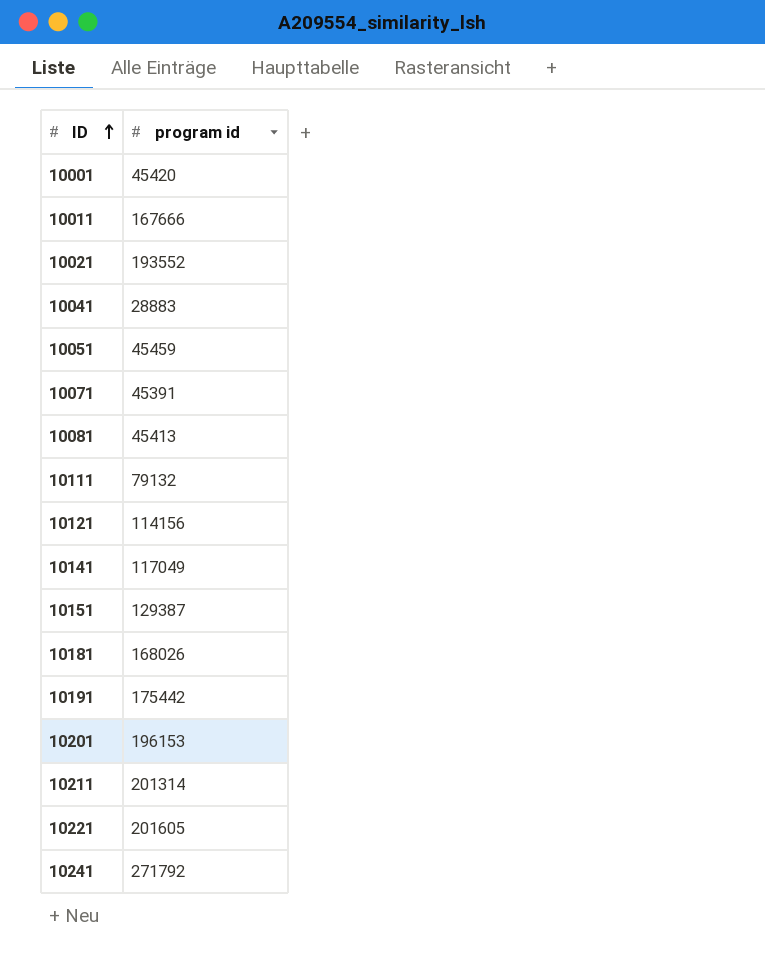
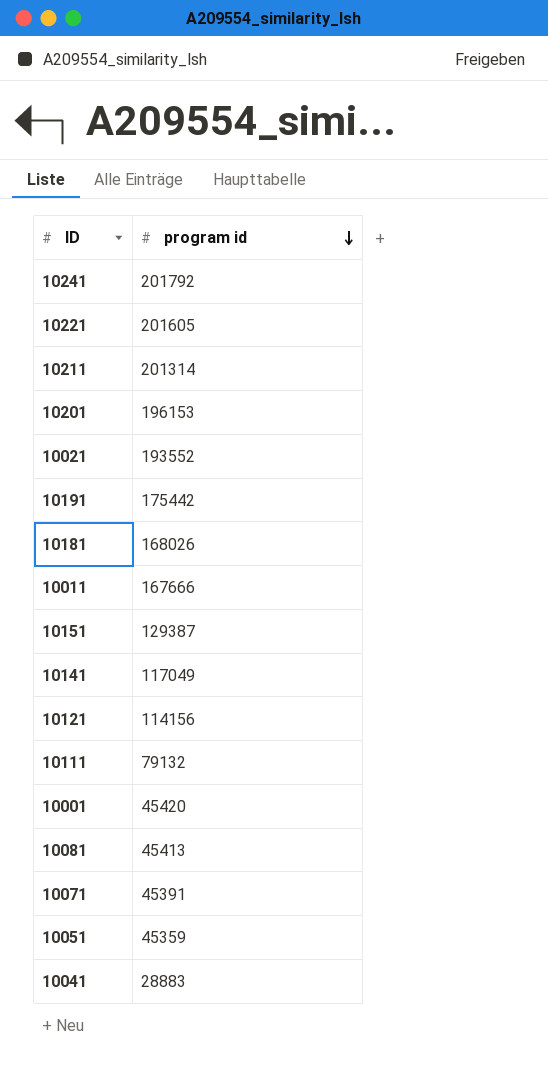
row order: ID ascending -> program id descending
10241 | program id: 271792 -> 201792
10051 | program id: 45459 -> 45359

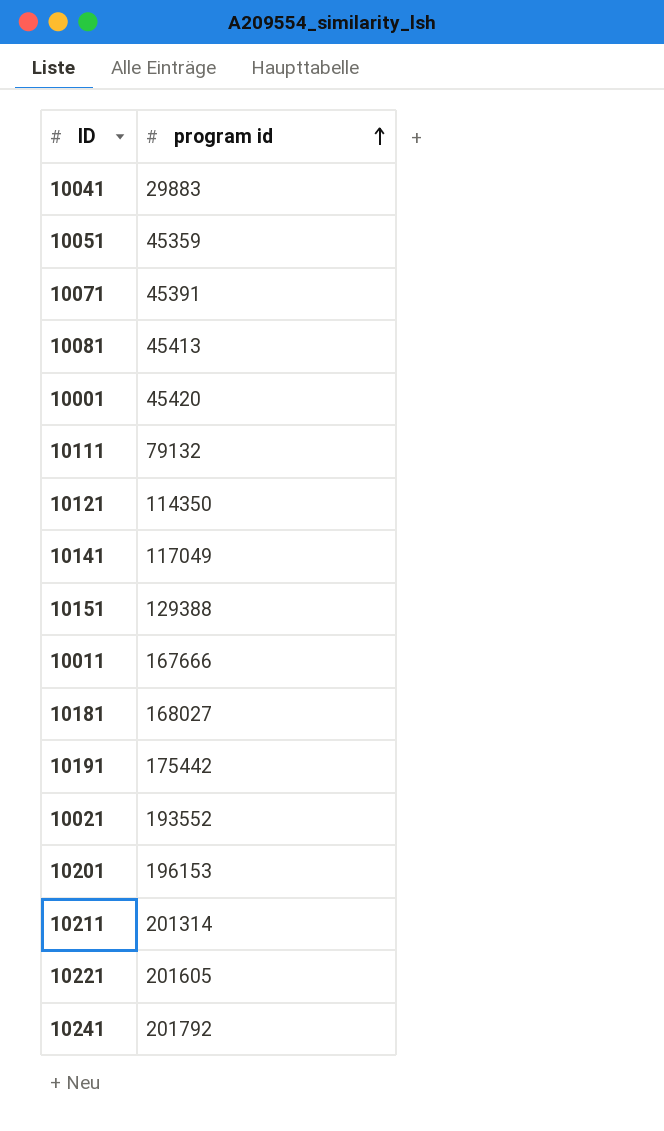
row order: program id descending -> program id ascending
10041 | program id: 28883 -> 29883
10121 | program id: 114156 -> 114350
10151 | program id: 129387 -> 129388
10181 | program id: 168026 -> 168027

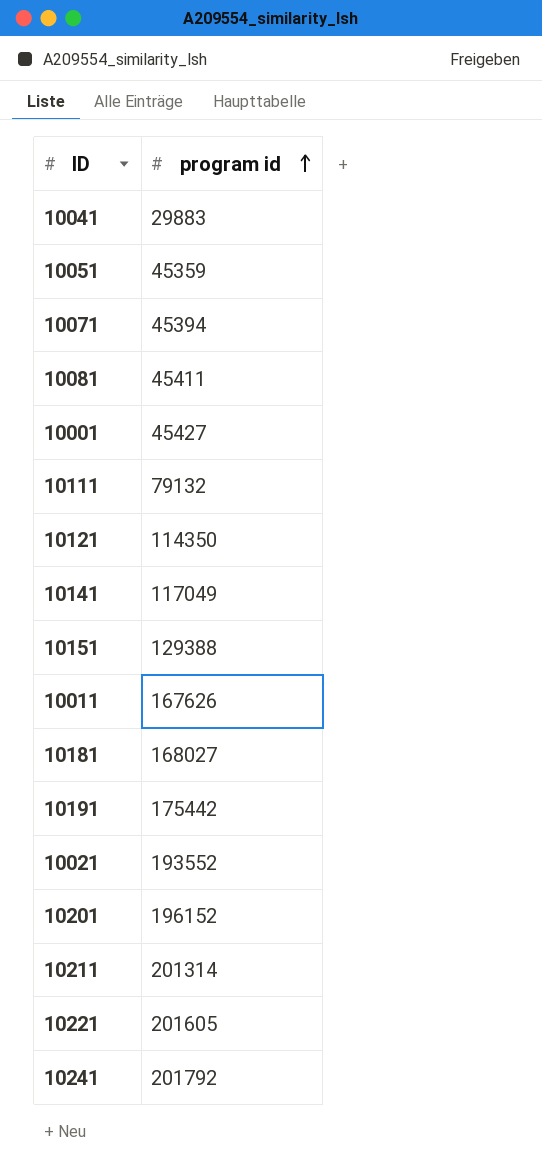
10071 | program id: 45391 -> 45394
10081 | program id: 45413 -> 45411
10001 | program id: 45420 -> 45427
10011 | program id: 167666 -> 167626
10201 | program id: 196153 -> 196152

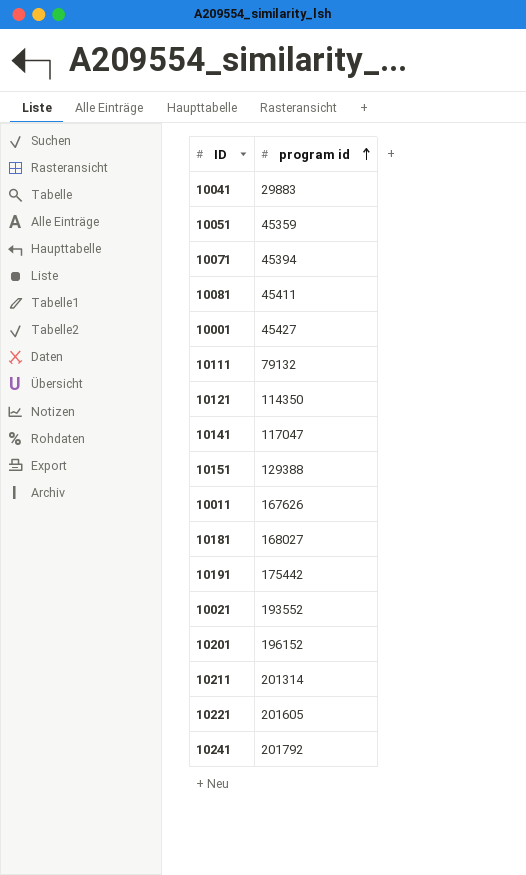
10141 | program id: 117049 -> 117047

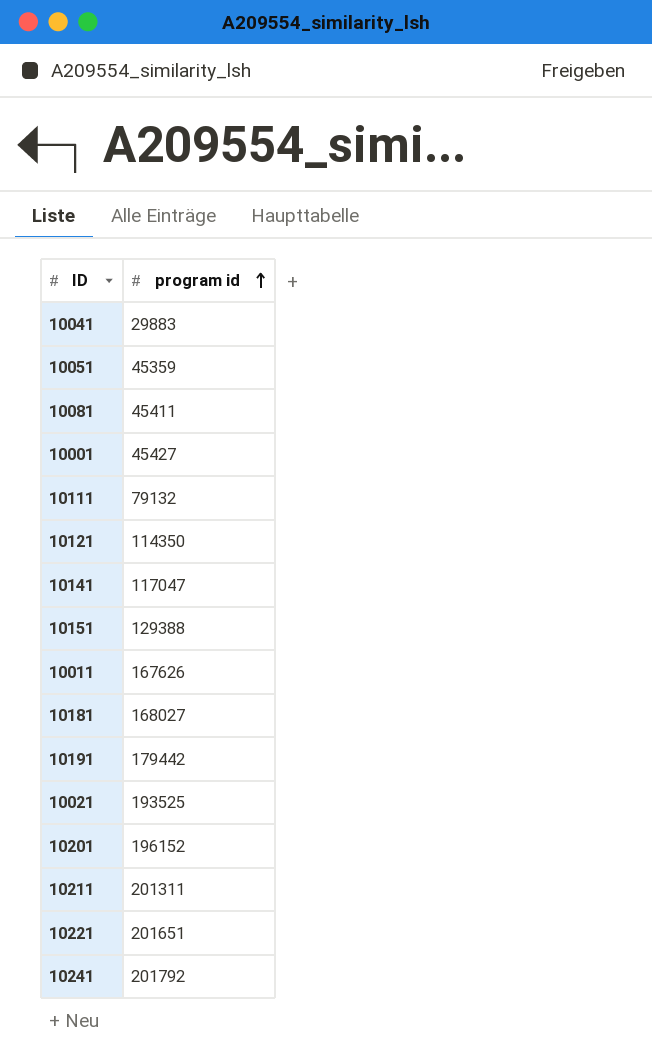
row 10071: 45394 -> none
10191 | program id: 175442 -> 179442
10021 | program id: 193552 -> 193525
10211 | program id: 201314 -> 201311
10221 | program id: 201605 -> 201651

